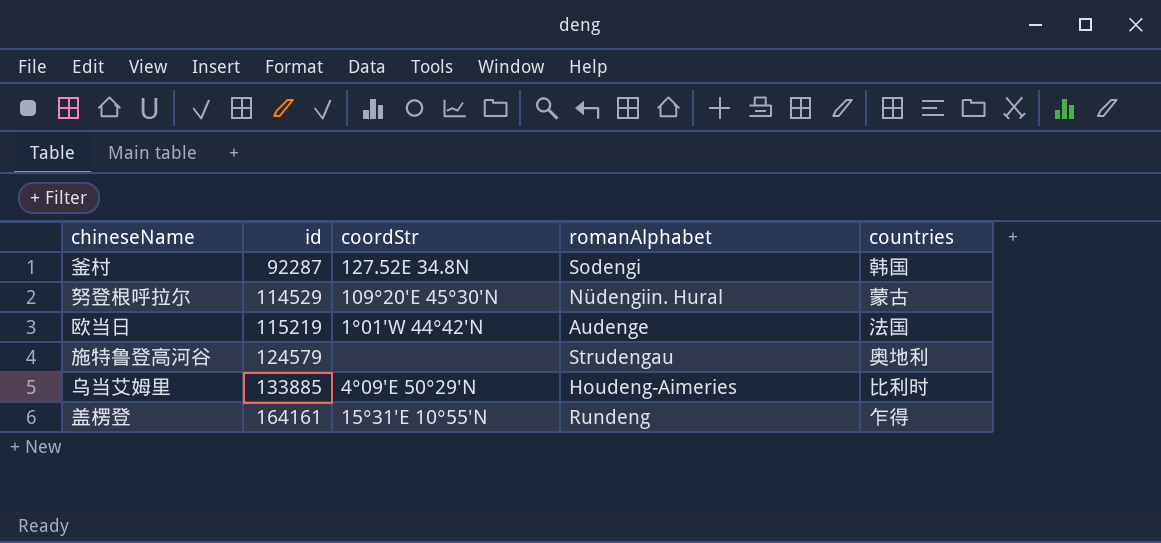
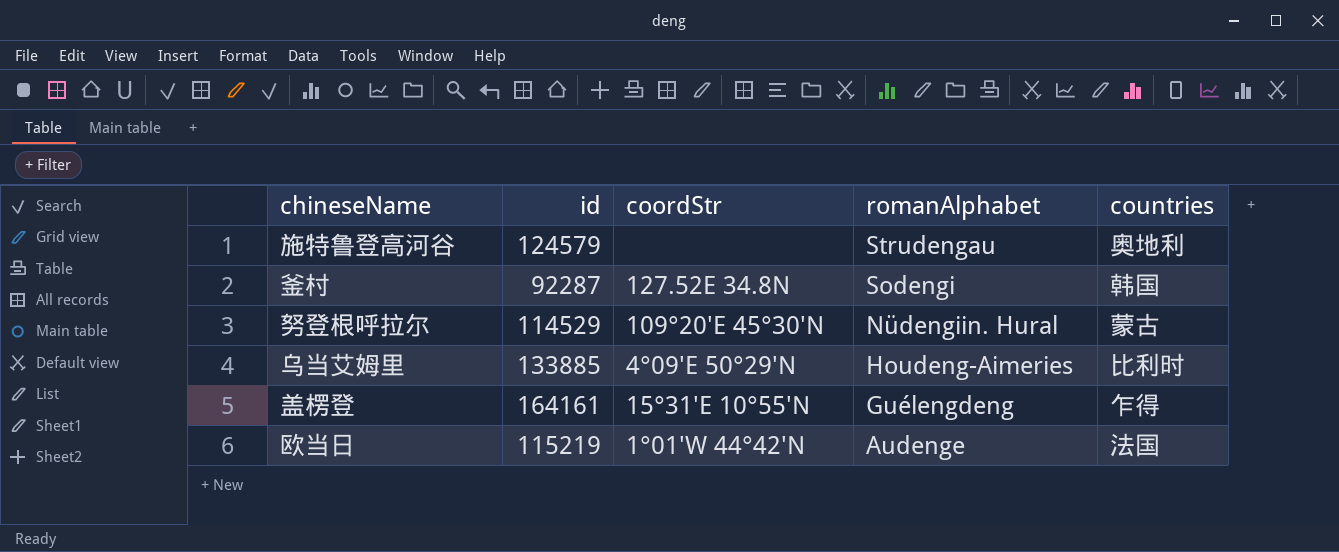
row order: id ascending -> romanAlphabet descending
盖楞登 | romanAlphabet: Rundeng -> Guélengdeng

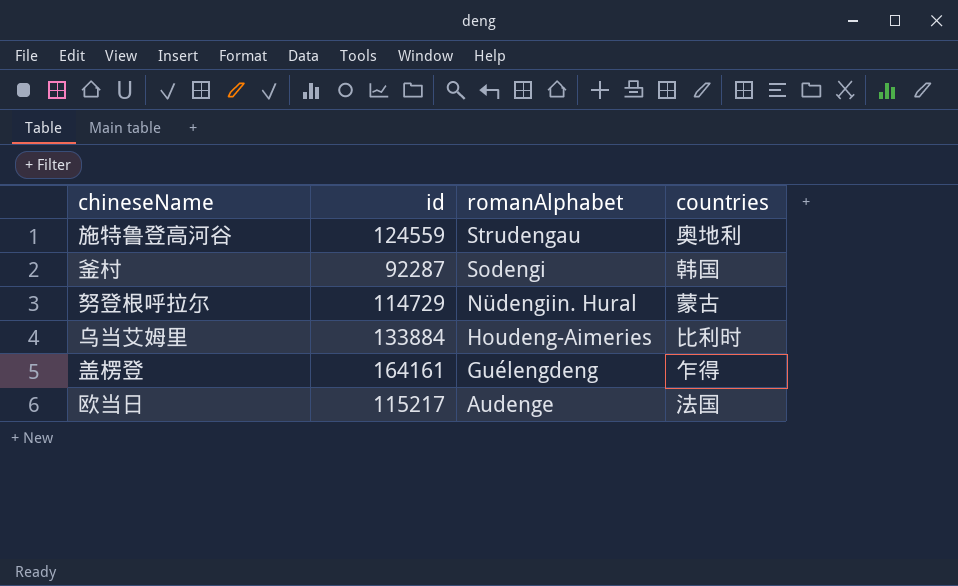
column coordStr | position: 3 -> none
施特鲁登高河谷 | id: 124579 -> 124559
努登根呼拉尔 | id: 114529 -> 114729
乌当艾姆里 | id: 133885 -> 133884
欧当日 | id: 115219 -> 115217

